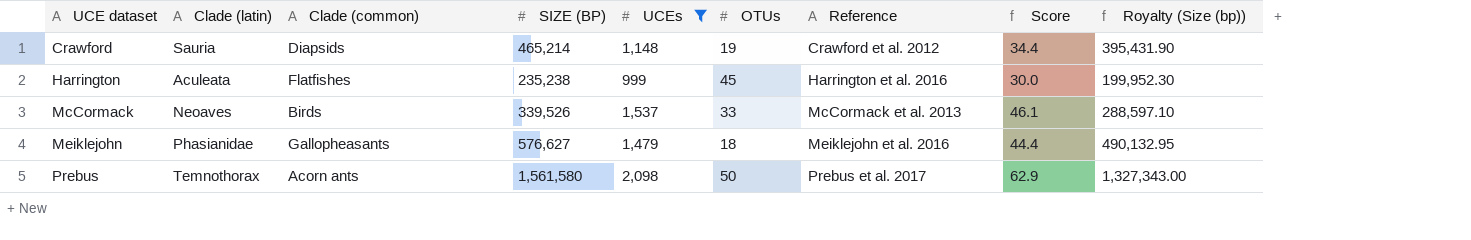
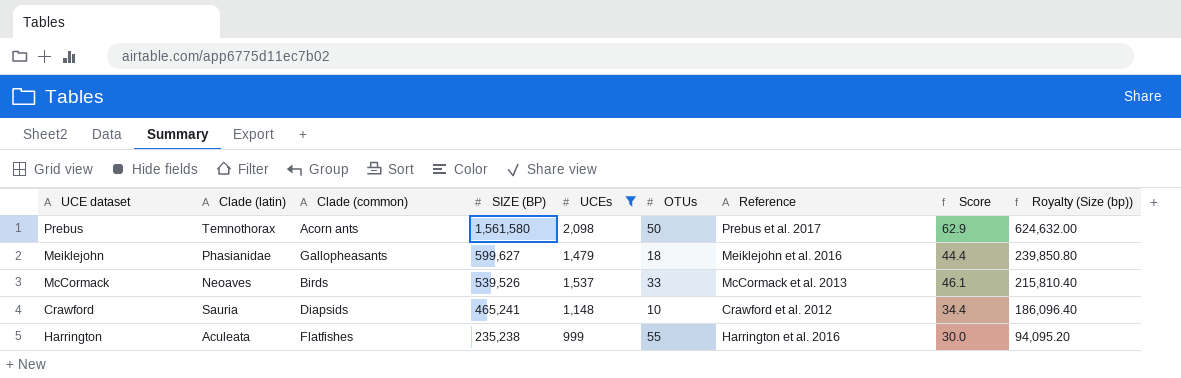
row order: UCE dataset ascending -> SIZE (BP) descending
column Royalty (Size (bp)) | formula: [SIZE (BP)] * 0.85 -> [SIZE (BP)] * 0.4
Meiklejohn | SIZE (BP): 576,627 -> 599,627
McCormack | SIZE (BP): 339,526 -> 539,526
Crawford | SIZE (BP): 465,214 -> 465,241
Crawford | OTUs: 19 -> 10
Harrington | OTUs: 45 -> 55

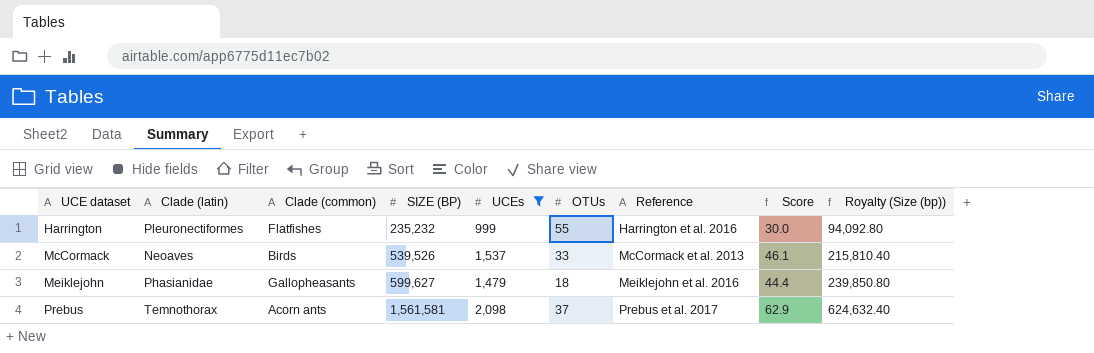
row order: SIZE (BP) descending -> UCE dataset ascending
row Crawford: Sauria | Diapsids | 465,241 | 1,148 | 10 | Crawford et al. 2012 | 34.4 | 186,096.40 -> none
Harrington | Clade (latin): Aculeata -> Pleuronectiformes
Harrington | SIZE (BP): 235,238 -> 235,232
Harrington | Royalty (Size (bp)): 94,095.20 -> 94,092.80
Prebus | SIZE (BP): 1,561,580 -> 1,561,581
Prebus | OTUs: 50 -> 37
Prebus | Royalty (Size (bp)): 624,632.00 -> 624,632.40

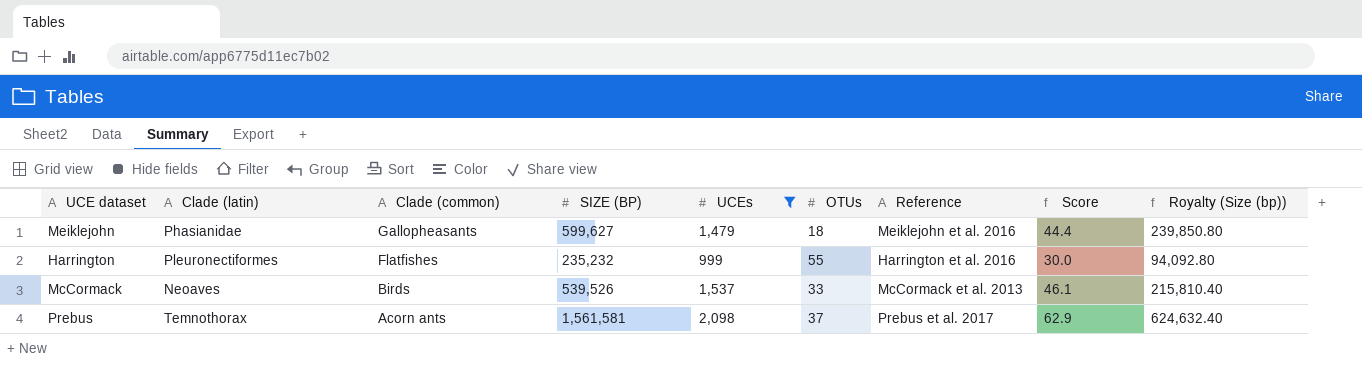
row order: UCE dataset ascending -> Clade (common) descending

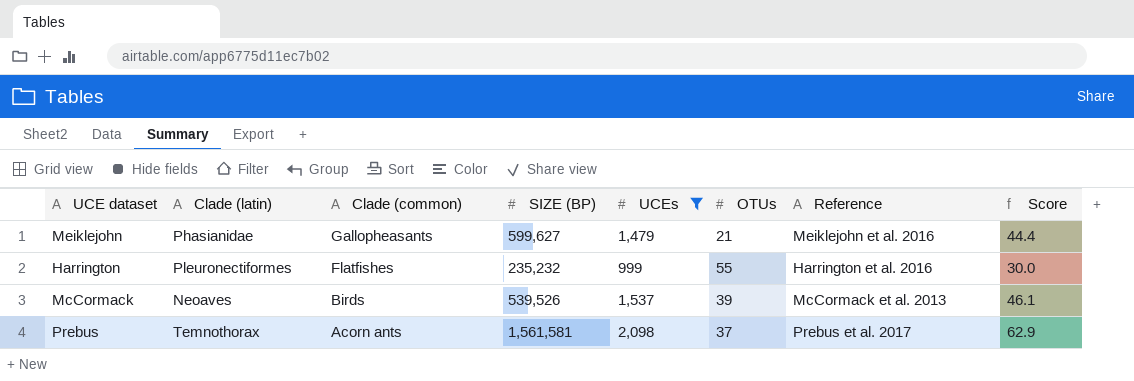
column Royalty (Size (bp)) | formula: [SIZE (BP)] * 0.4 -> none
Meiklejohn | OTUs: 18 -> 21
McCormack | OTUs: 33 -> 39

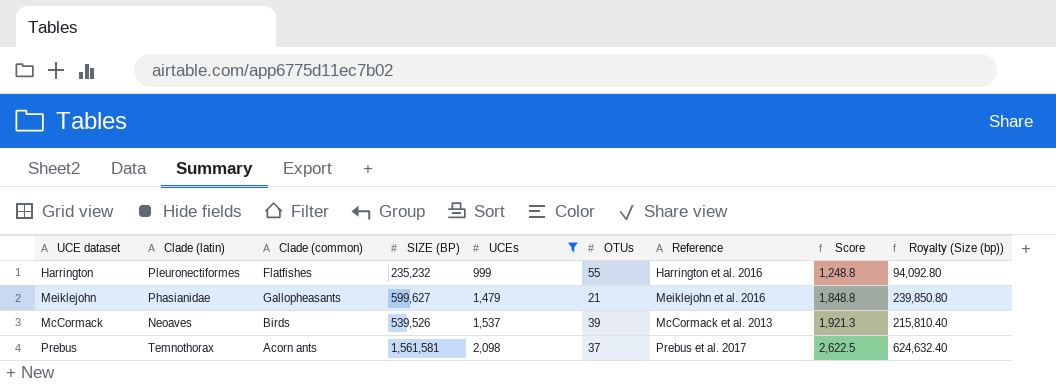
row order: Clade (common) descending -> UCEs ascending
column Score | formula: [UCEs] * 0.03 -> [UCEs] * 1.25
column Royalty (Size (bp)) | formula: none -> [SIZE (BP)] * 0.4

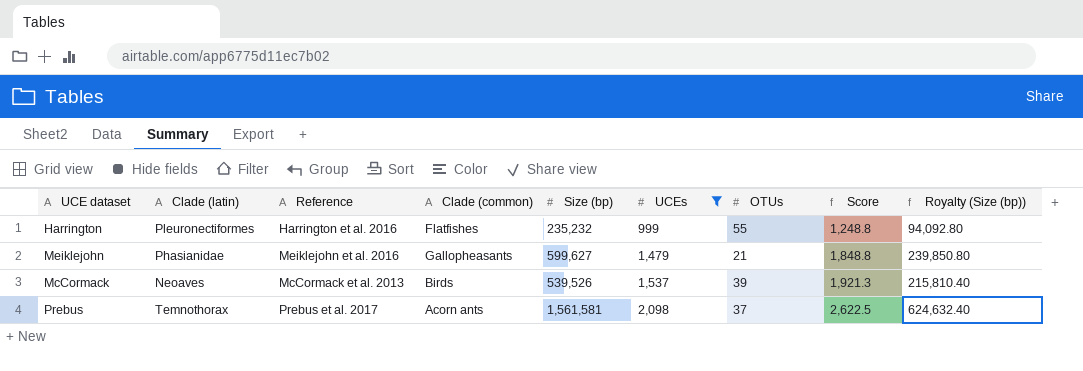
column Reference | position: 7 -> 3
column name: SIZE (BP) -> Size (bp)

